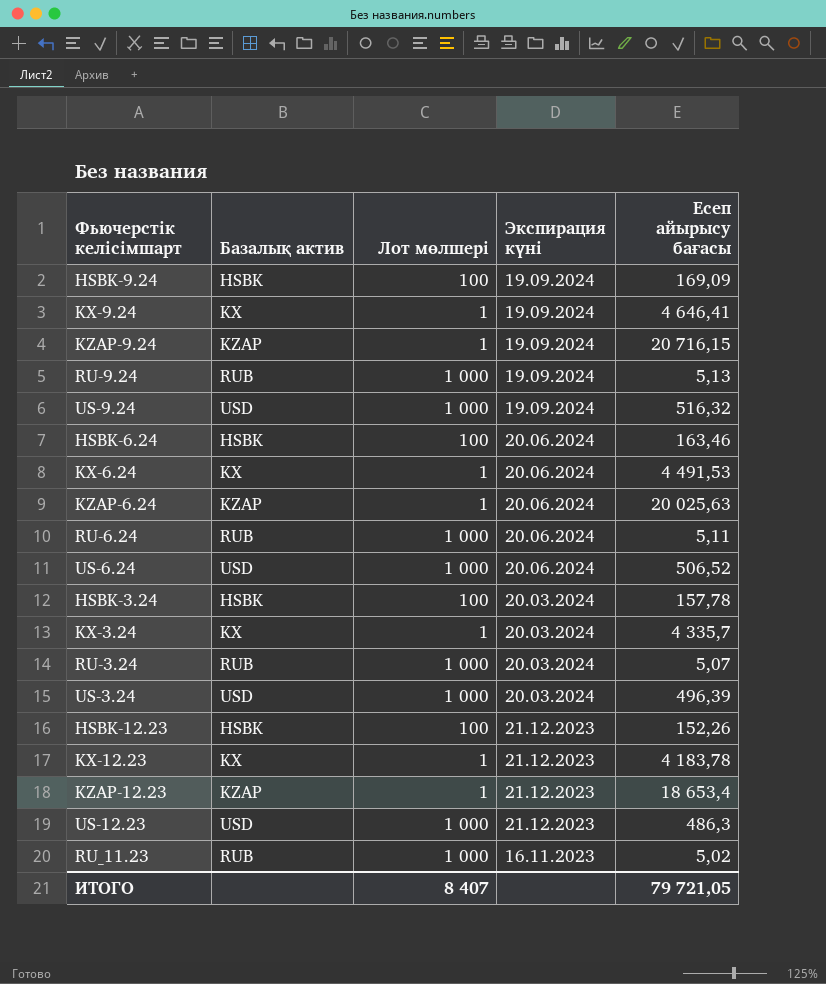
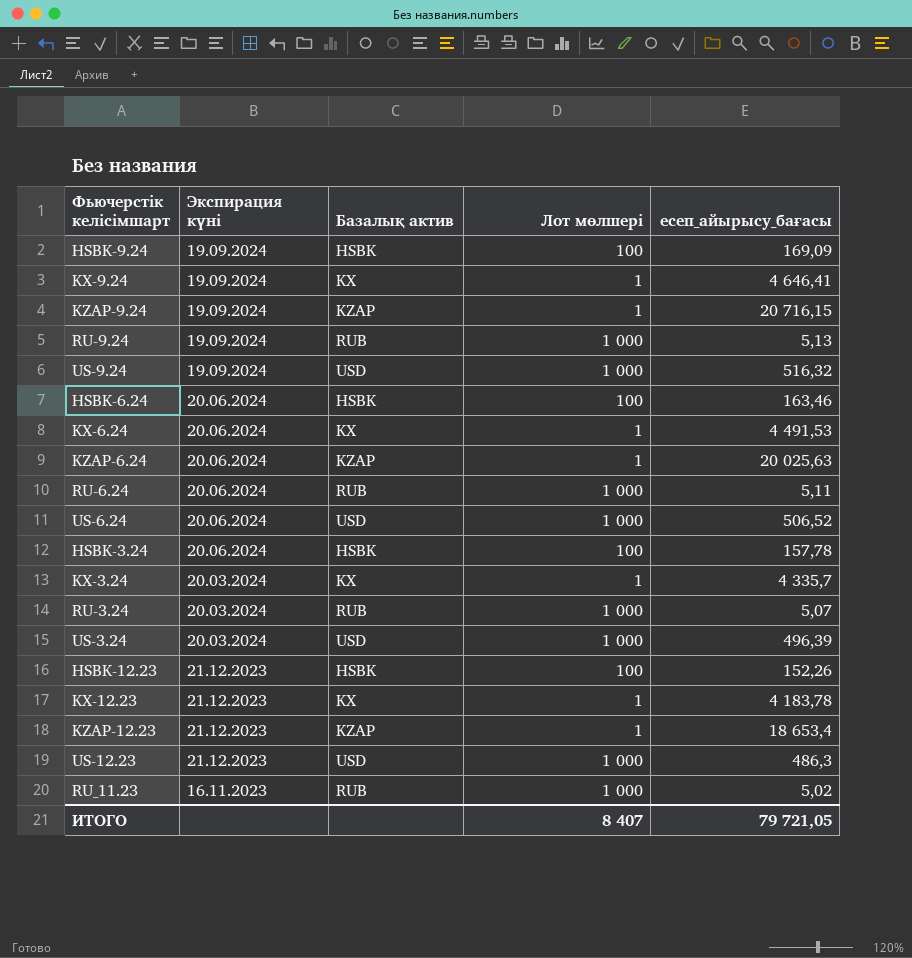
column Экспирация күні | position: 4 -> 2
column name: Есеп айырысу бағасы -> есеп_айырысу_бағасы
HSBK-3.24 | Экспирация күні: 20.03.2024 -> 20.06.2024

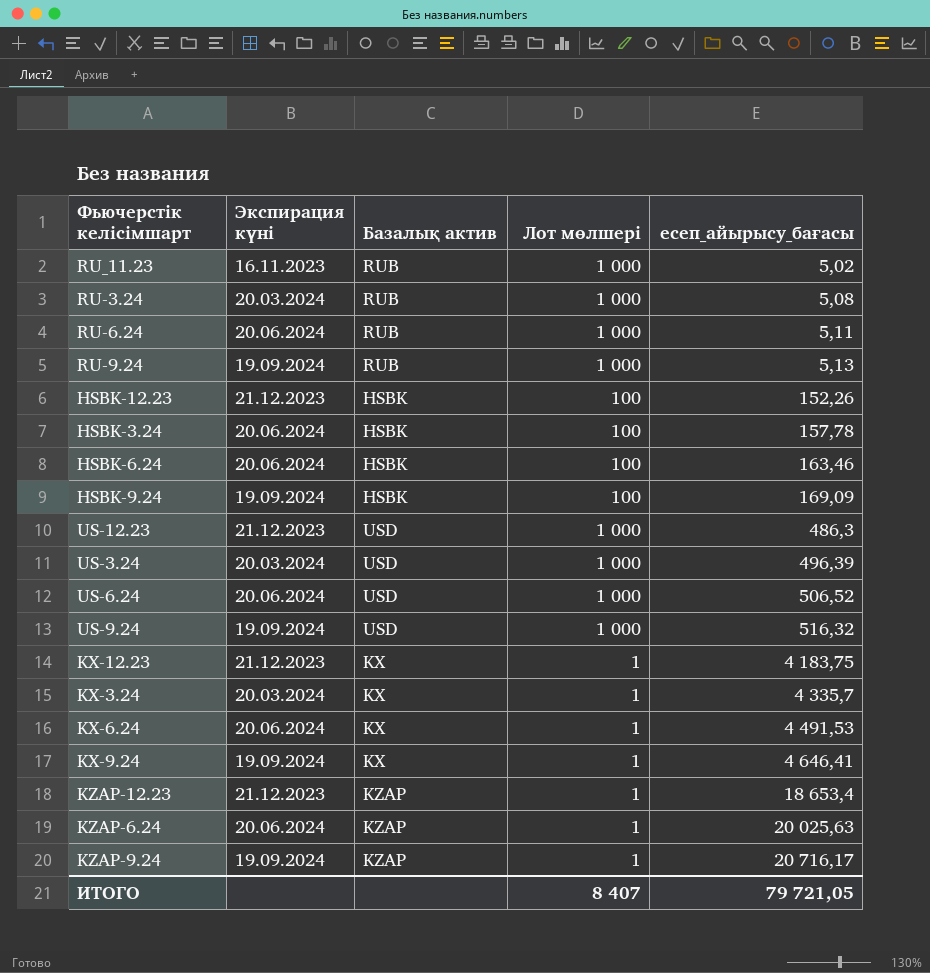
row order: Экспирация күні descending -> есеп_айырысу_бағасы ascending
RU-3.24 | есеп_айырысу_бағасы: 5,07 -> 5,08
KX-12.23 | есеп_айырысу_бағасы: 4 183,78 -> 4 183,75
KZAP-9.24 | есеп_айырысу_бағасы: 20 716,15 -> 20 716,17

